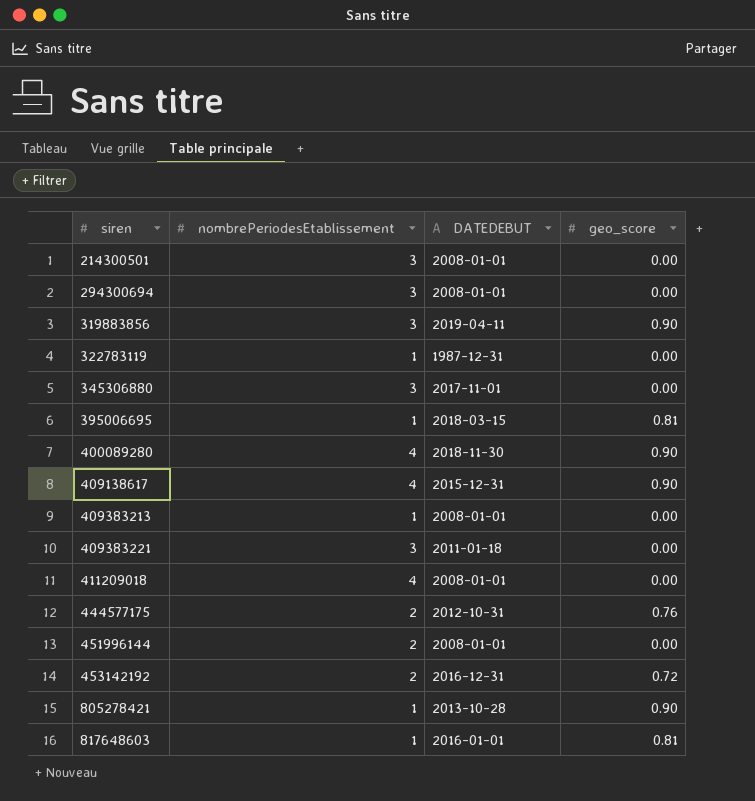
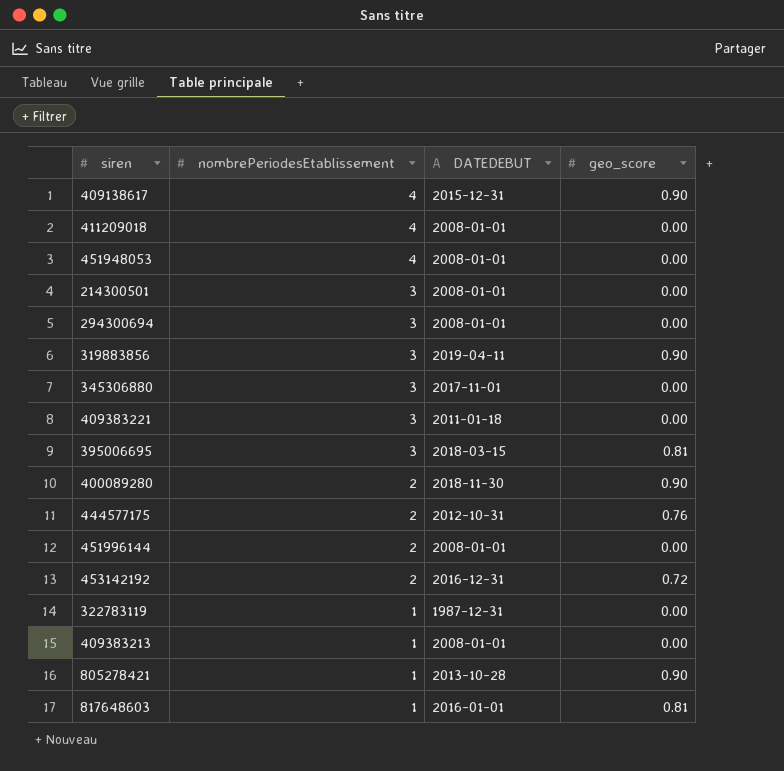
row order: siren ascending -> nombrePeriodesEtablissement descending
row 451948053: none -> 4 | 2008-01-01 | 0.00
395006695 | nombrePeriodesEtablissement: 1 -> 3
400089280 | nombrePeriodesEtablissement: 4 -> 2

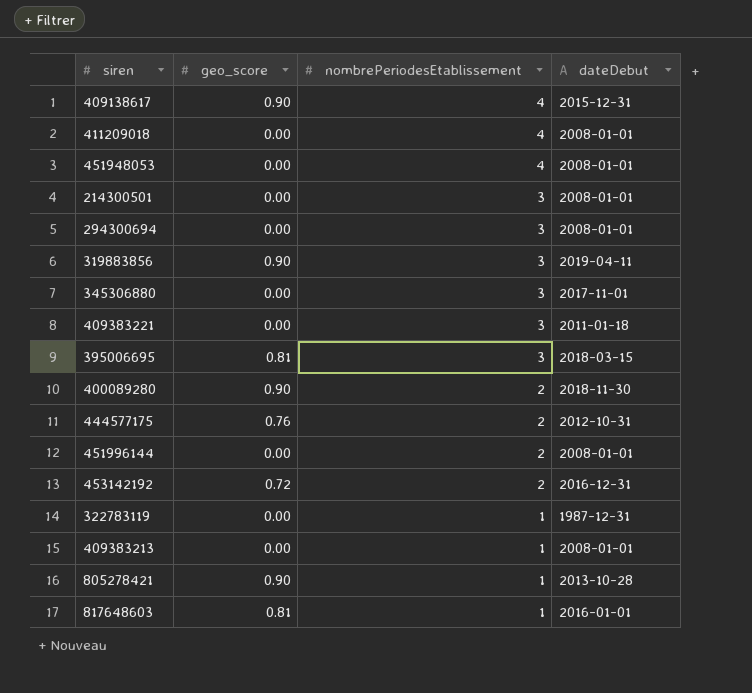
column geo_score | position: 4 -> 2
column name: DATEDEBUT -> dateDebut

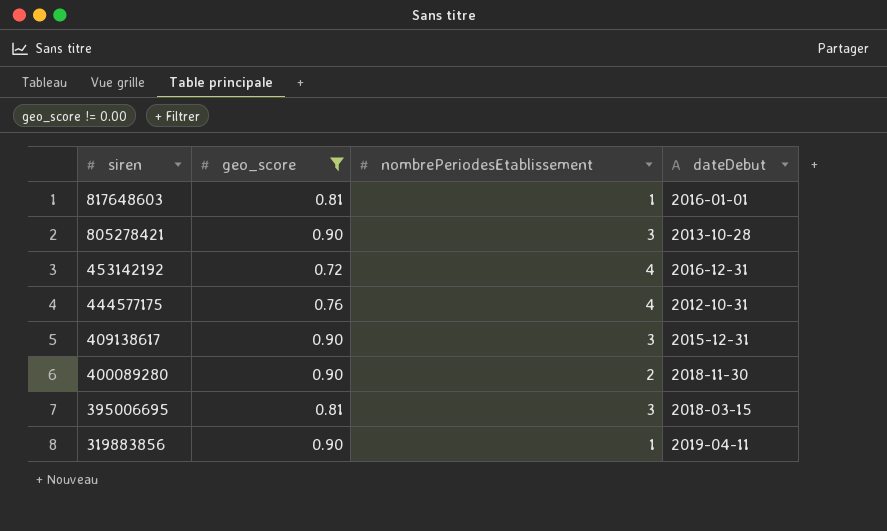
filter: none -> geo_score != 0.00
row order: nombrePeriodesEtablissement descending -> siren descending
805278421 | nombrePeriodesEtablissement: 1 -> 3
453142192 | nombrePeriodesEtablissement: 2 -> 4
444577175 | nombrePeriodesEtablissement: 2 -> 4
409138617 | nombrePeriodesEtablissement: 4 -> 3
319883856 | nombrePeriodesEtablissement: 3 -> 1

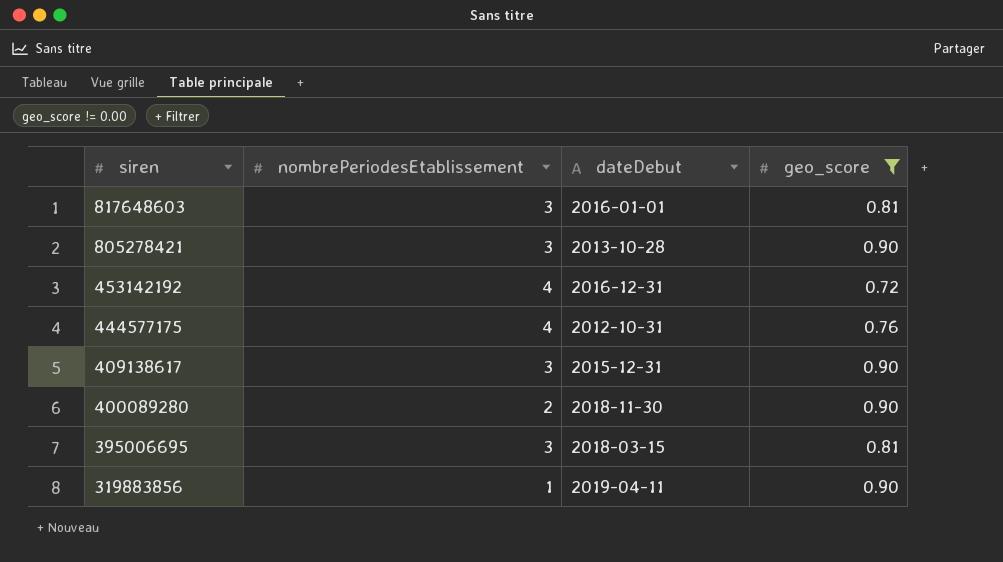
column geo_score | position: 2 -> 4
817648603 | nombrePeriodesEtablissement: 1 -> 3

